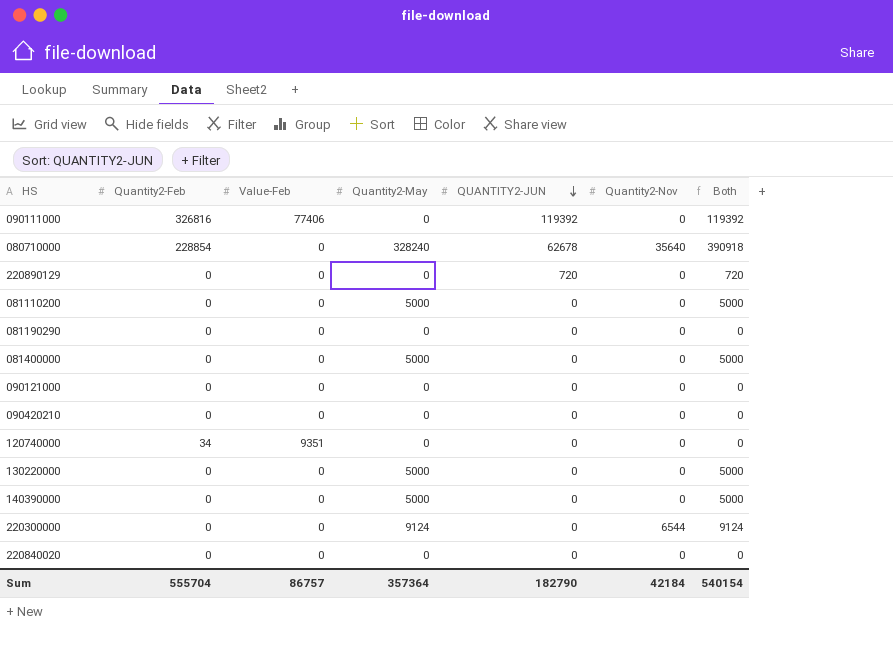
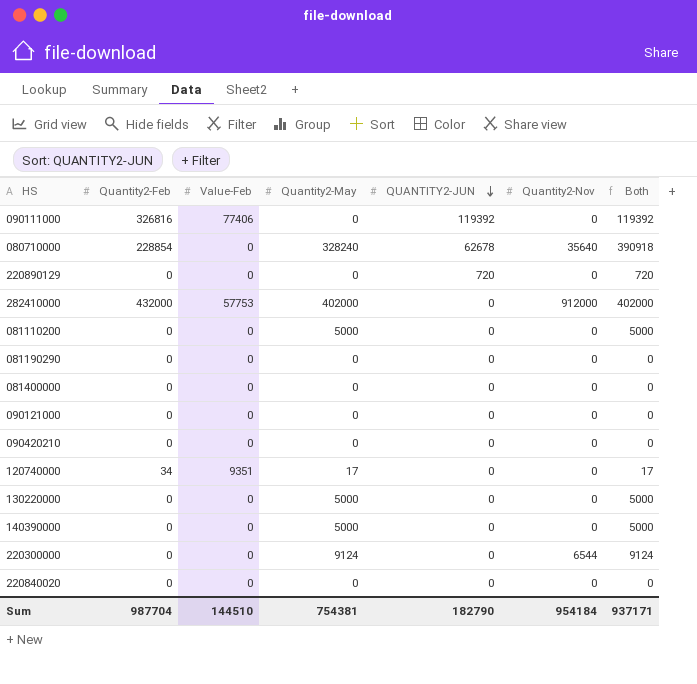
row 282410000: none -> 432000 | 57753 | 402000 | 0 | 912000 | 402000
081400000 | Quantity2-May: 5000 -> 0
081400000 | Both: 5000 -> 0
120740000 | Quantity2-May: 0 -> 17
120740000 | Both: 0 -> 17
Sum | Quantity2-Feb: 555704 -> 987704
Sum | Value-Feb: 86757 -> 144510
Sum | Quantity2-May: 357364 -> 754381
Sum | Quantity2-Nov: 42184 -> 954184
Sum | Both: 540154 -> 937171

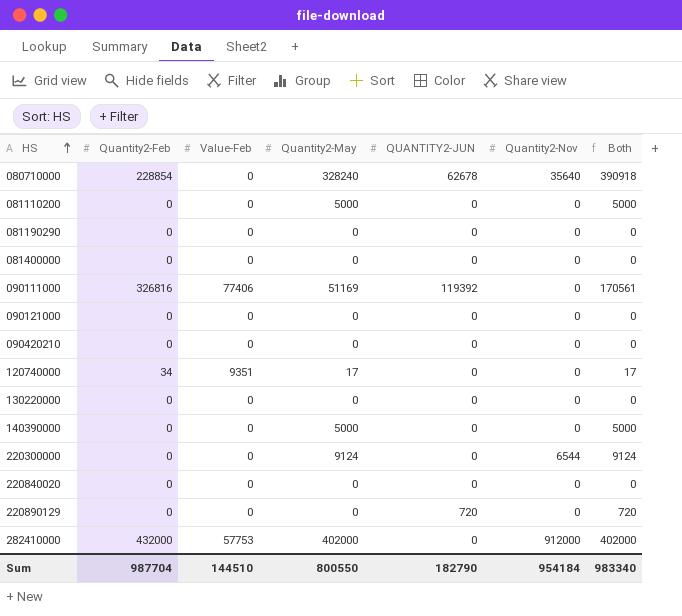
row order: QUANTITY2-JUN descending -> HS ascending
090111000 | Quantity2-May: 0 -> 51169
090111000 | Both: 119392 -> 170561
130220000 | Quantity2-May: 5000 -> 0
130220000 | Both: 5000 -> 0
Sum | Quantity2-May: 754381 -> 800550
Sum | Both: 937171 -> 983340

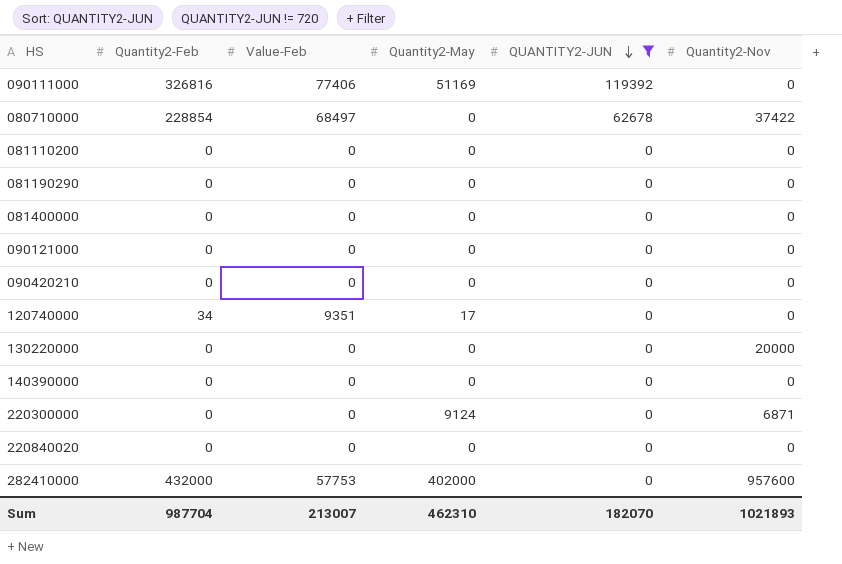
filter: none -> QUANTITY2-JUN != 720
row order: HS ascending -> QUANTITY2-JUN descending
column Both | formula: [Quantity2-May] + [QUANTITY2-JUN] -> none
080710000 | Value-Feb: 0 -> 68497
080710000 | Quantity2-May: 328240 -> 0
080710000 | Quantity2-Nov: 35640 -> 37422
081110200 | Quantity2-May: 5000 -> 0
130220000 | Quantity2-Nov: 0 -> 20000
140390000 | Quantity2-May: 5000 -> 0
220300000 | Quantity2-Nov: 6544 -> 6871
282410000 | Quantity2-Nov: 912000 -> 957600
Sum | Value-Feb: 144510 -> 213007
Sum | Quantity2-May: 800550 -> 462310
Sum | QUANTITY2-JUN: 182790 -> 182070
Sum | Quantity2-Nov: 954184 -> 1021893

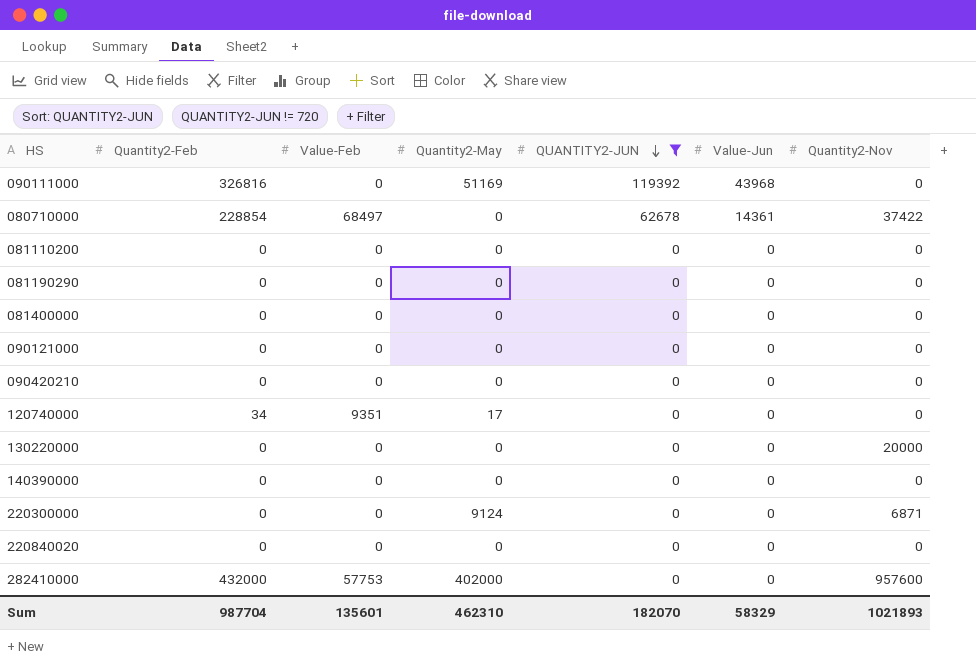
column Value-Jun | position: none -> 6
090111000 | Value-Feb: 77406 -> 0
Sum | Value-Feb: 213007 -> 135601

